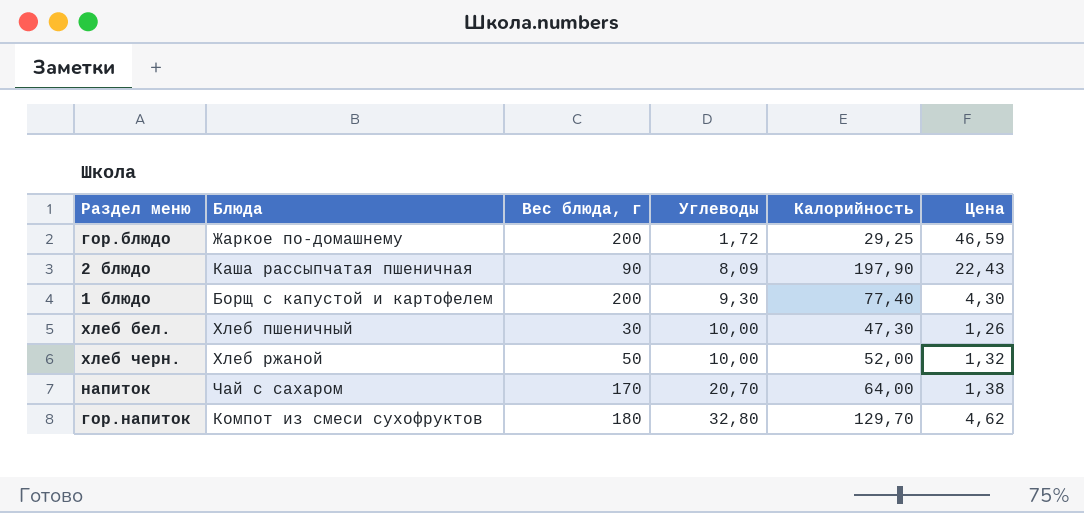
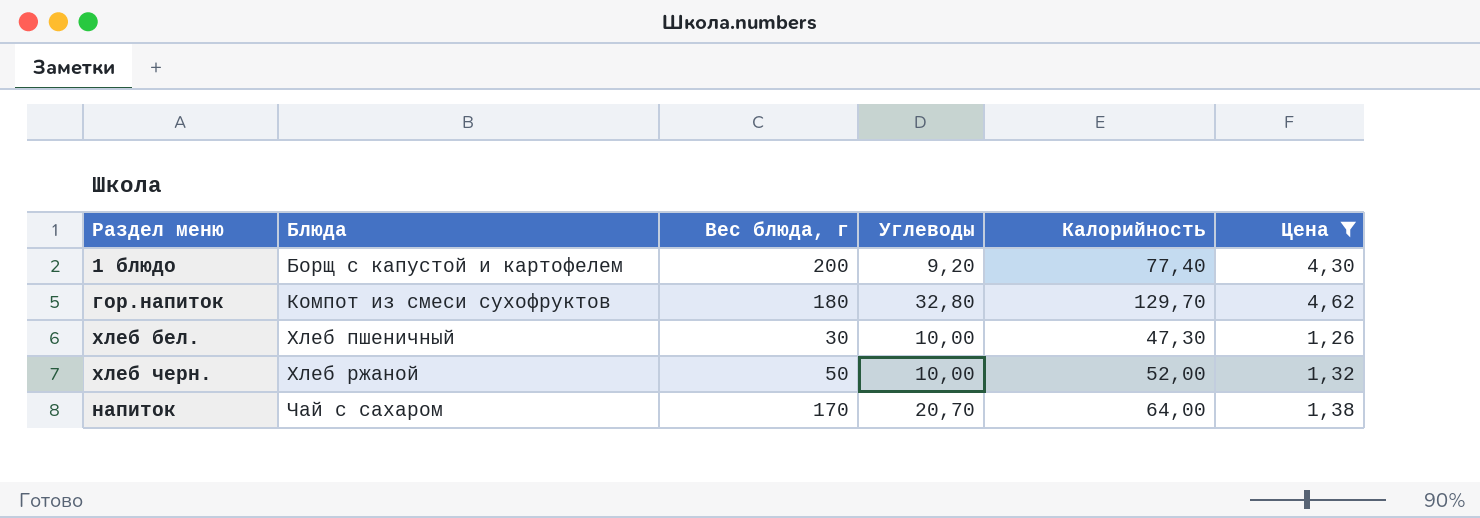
filter: none -> Цена <= 4,62
row order: Углеводы ascending -> Блюда ascending
1 блюдо | Углеводы: 9,30 -> 9,20

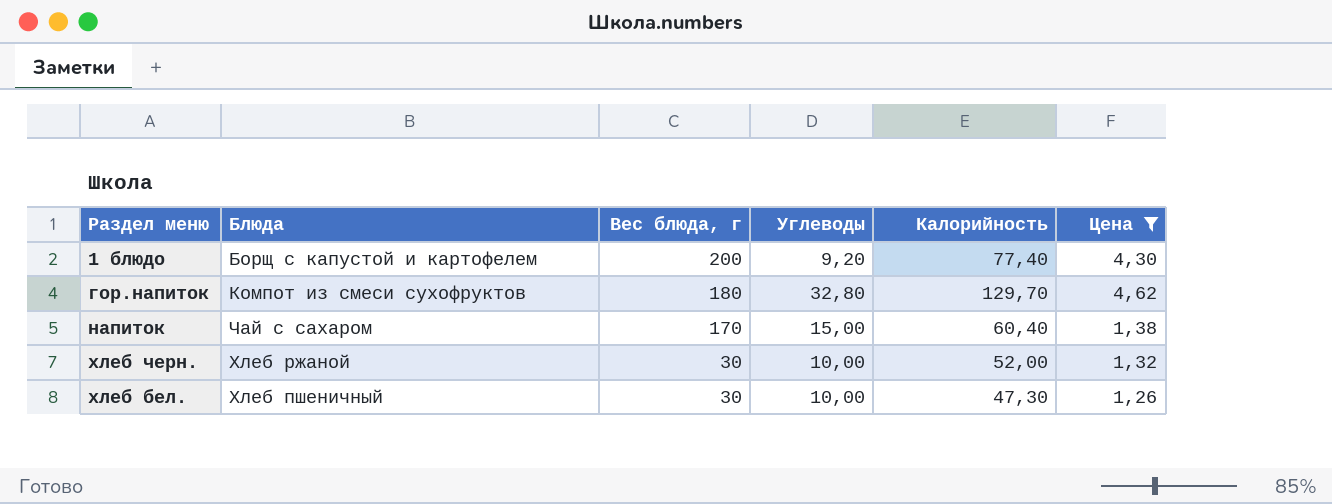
row order: Блюда ascending -> Вес блюда, г descending
напиток | Углеводы: 20,70 -> 15,00
напиток | Калорийность: 64,00 -> 60,40
хлеб черн. | Вес блюда, г: 50 -> 30

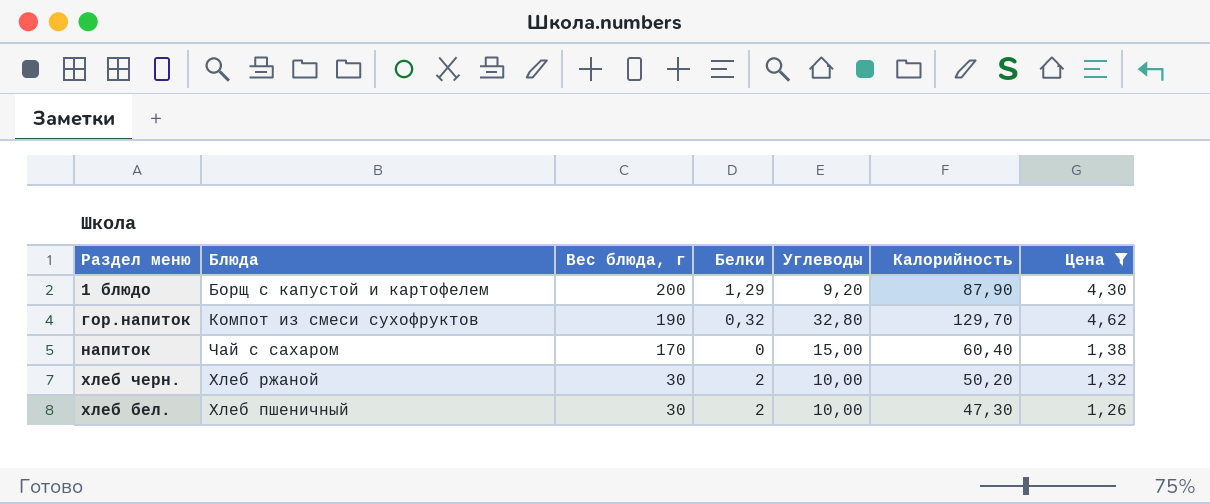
column Белки | position: none -> 4
1 блюдо | Калорийность: 77,40 -> 87,90
гор.напиток | Вес блюда, г: 180 -> 190
хлеб черн. | Калорийность: 52,00 -> 50,20

